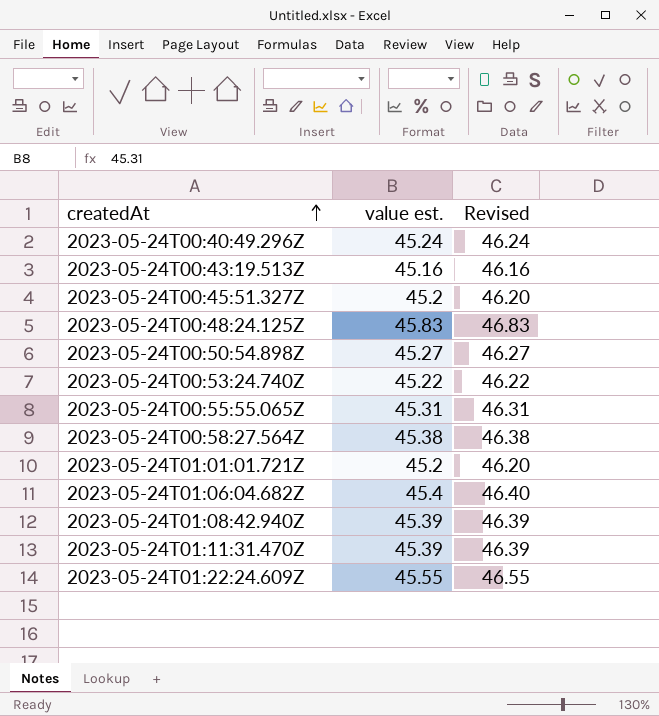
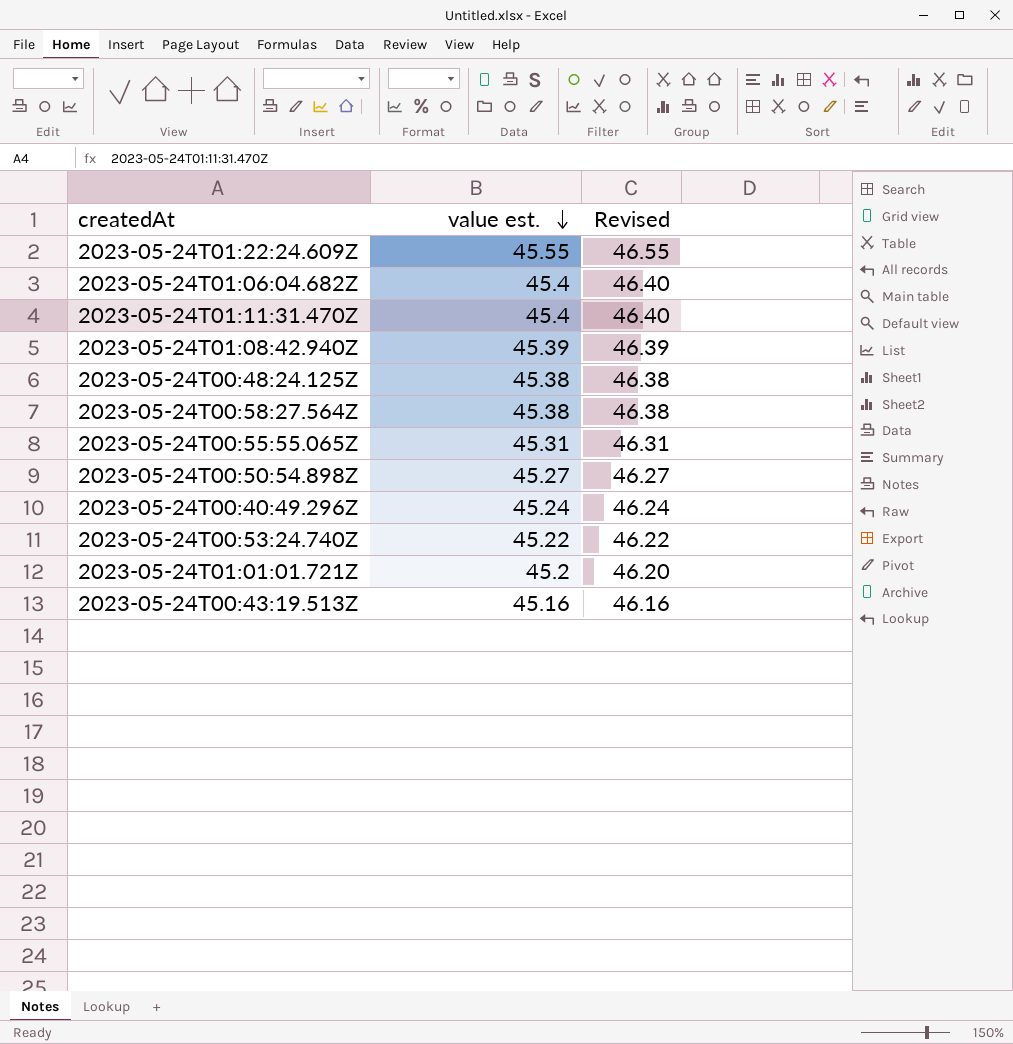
row order: createdAt ascending -> value est. descending
row 2023-05-24T00:45:51.327Z: 45.2 | 46.20 -> none
2023-05-24T01:11:31.470Z | value est.: 45.39 -> 45.4
2023-05-24T01:11:31.470Z | Revised: 46.39 -> 46.40
2023-05-24T00:48:24.125Z | value est.: 45.83 -> 45.38
2023-05-24T00:48:24.125Z | Revised: 46.83 -> 46.38

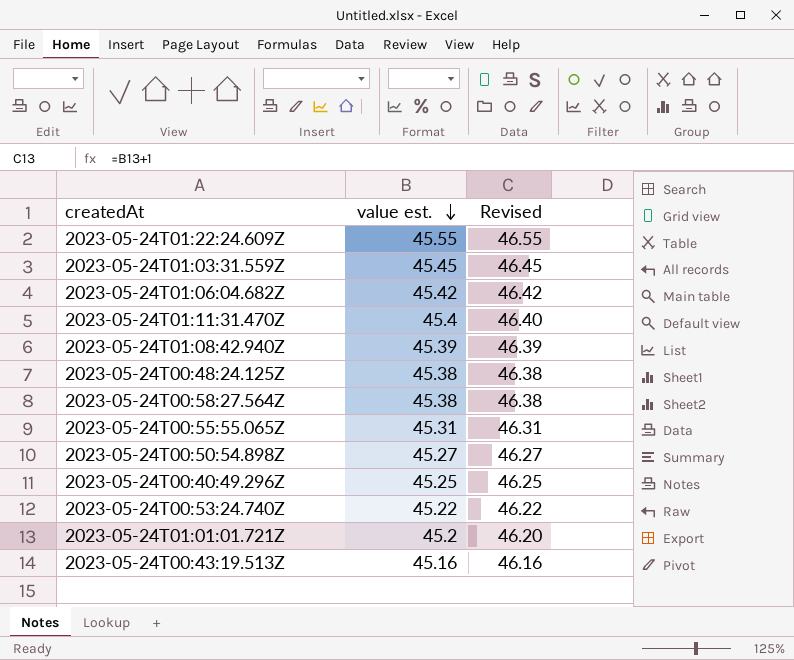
row 2023-05-24T01:03:31.559Z: none -> 45.45 | 46.45
2023-05-24T01:06:04.682Z | value est.: 45.4 -> 45.42
2023-05-24T01:06:04.682Z | Revised: 46.40 -> 46.42
2023-05-24T00:40:49.296Z | value est.: 45.24 -> 45.25
2023-05-24T00:40:49.296Z | Revised: 46.24 -> 46.25

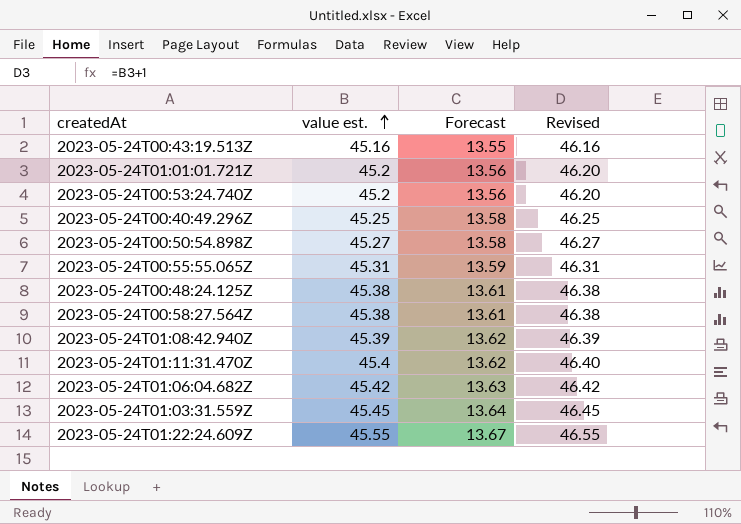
row order: value est. descending -> value est. ascending
column Forecast | formula: none -> [value est.] * 0.3
2023-05-24T00:53:24.740Z | value est.: 45.22 -> 45.2
2023-05-24T00:53:24.740Z | Revised: 46.22 -> 46.20

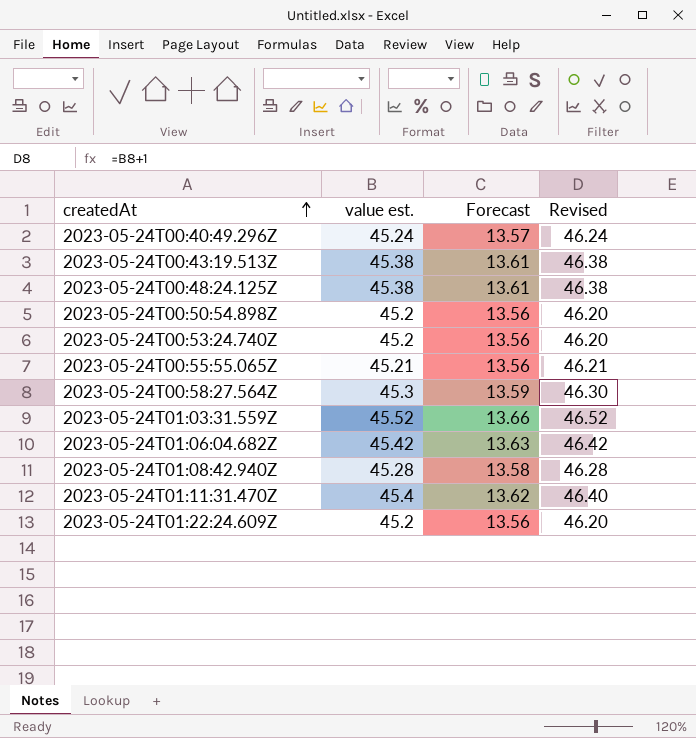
row order: value est. ascending -> createdAt ascending
row 2023-05-24T01:01:01.721Z: 45.2 | 13.56 | 46.20 -> none
2023-05-24T00:40:49.296Z | value est.: 45.25 -> 45.24
2023-05-24T00:40:49.296Z | Forecast: 13.58 -> 13.57
2023-05-24T00:40:49.296Z | Revised: 46.25 -> 46.24
2023-05-24T00:43:19.513Z | value est.: 45.16 -> 45.38
2023-05-24T00:43:19.513Z | Forecast: 13.55 -> 13.61
2023-05-24T00:43:19.513Z | Revised: 46.16 -> 46.38
2023-05-24T00:50:54.898Z | value est.: 45.27 -> 45.2
2023-05-24T00:50:54.898Z | Forecast: 13.58 -> 13.56
2023-05-24T00:50:54.898Z | Revised: 46.27 -> 46.20
2023-05-24T00:55:55.065Z | value est.: 45.31 -> 45.21
2023-05-24T00:55:55.065Z | Forecast: 13.59 -> 13.56
2023-05-24T00:55:55.065Z | Revised: 46.31 -> 46.21
2023-05-24T00:58:27.564Z | value est.: 45.38 -> 45.3
2023-05-24T00:58:27.564Z | Forecast: 13.61 -> 13.59
2023-05-24T00:58:27.564Z | Revised: 46.38 -> 46.30
2023-05-24T01:03:31.559Z | value est.: 45.45 -> 45.52
2023-05-24T01:03:31.559Z | Forecast: 13.64 -> 13.66
2023-05-24T01:03:31.559Z | Revised: 46.45 -> 46.52
2023-05-24T01:08:42.940Z | value est.: 45.39 -> 45.28
2023-05-24T01:08:42.940Z | Forecast: 13.62 -> 13.58
2023-05-24T01:08:42.940Z | Revised: 46.39 -> 46.28
2023-05-24T01:22:24.609Z | value est.: 45.55 -> 45.2
2023-05-24T01:22:24.609Z | Forecast: 13.67 -> 13.56
2023-05-24T01:22:24.609Z | Revised: 46.55 -> 46.20

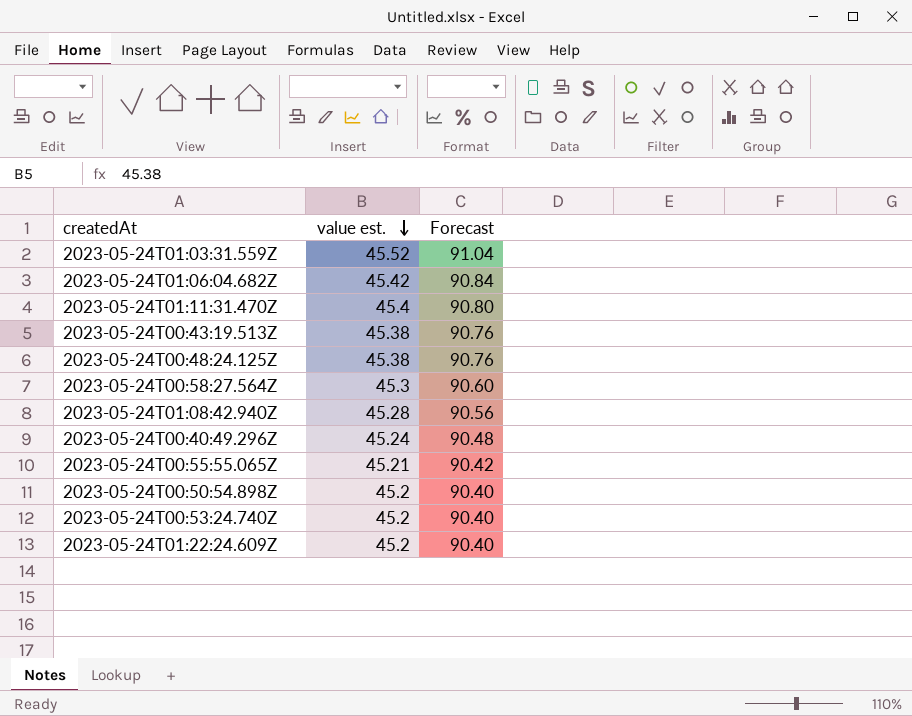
row order: createdAt ascending -> value est. descending
column Revised | formula: [value est.] + 1 -> none
column Forecast | formula: [value est.] * 0.3 -> [value est.] * 2

